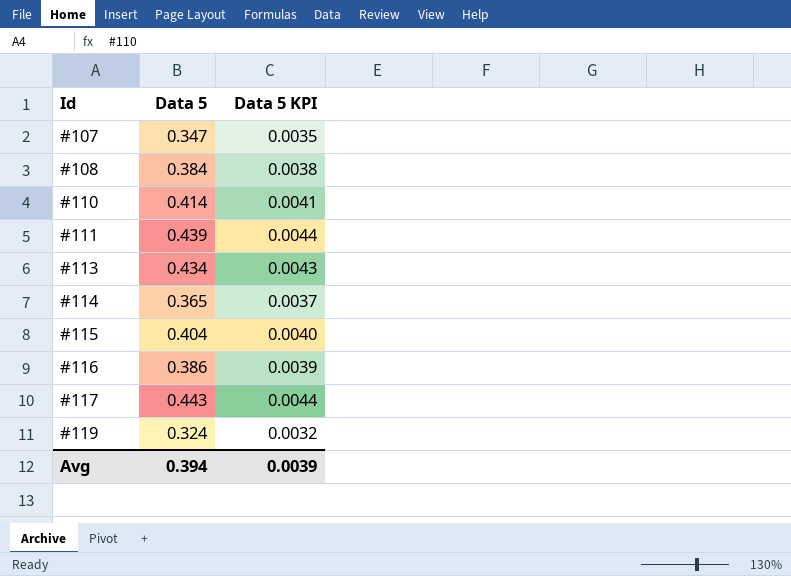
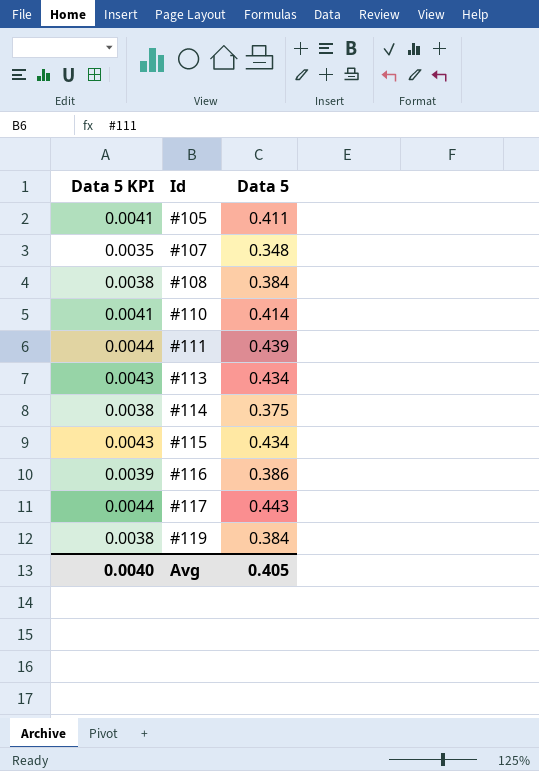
column Data 5 KPI | position: 3 -> 1
row #105: none -> 0.0041 | 0.411
#107 | Data 5: 0.347 -> 0.348
#114 | Data 5 KPI: 0.0037 -> 0.0038
#114 | Data 5: 0.365 -> 0.375
#115 | Data 5 KPI: 0.0040 -> 0.0043
#115 | Data 5: 0.404 -> 0.434
#119 | Data 5 KPI: 0.0032 -> 0.0038
#119 | Data 5: 0.324 -> 0.384
Avg | Data 5 KPI: 0.0039 -> 0.0040
Avg | Data 5: 0.394 -> 0.405

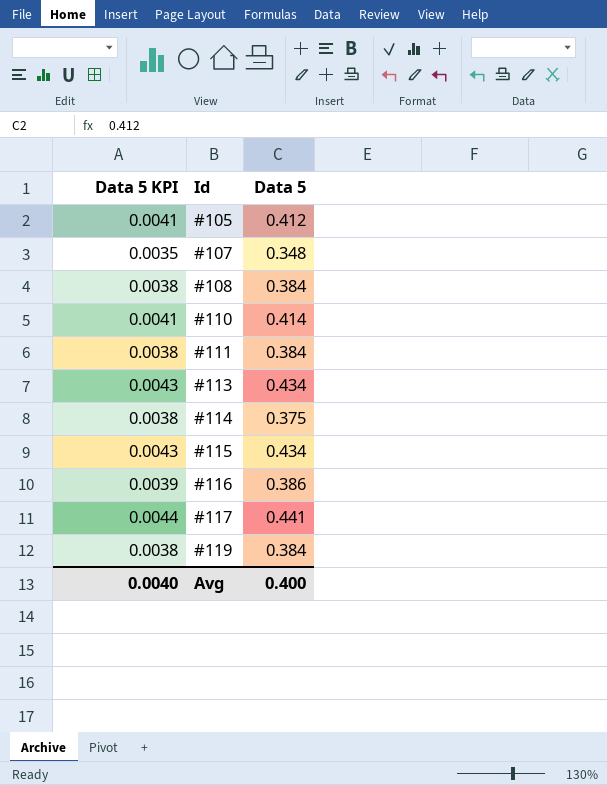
#105 | Data 5: 0.411 -> 0.412
#111 | Data 5 KPI: 0.0044 -> 0.0038
#111 | Data 5: 0.439 -> 0.384
#117 | Data 5: 0.443 -> 0.441
Avg | Data 5: 0.405 -> 0.400

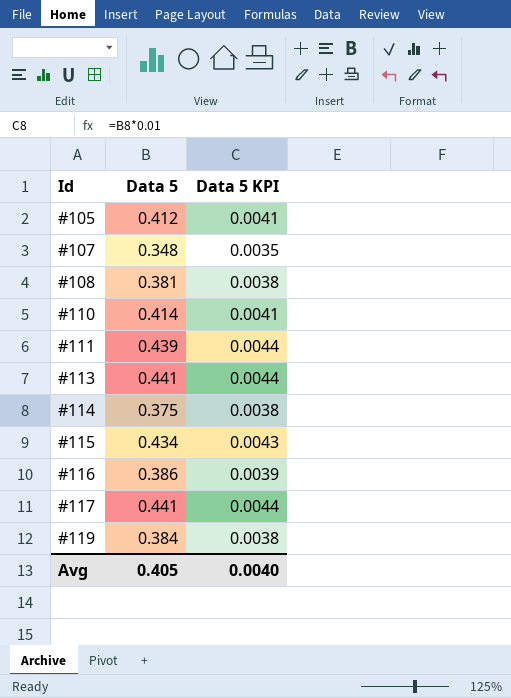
column Data 5 KPI | position: 1 -> 3
#108 | Data 5: 0.384 -> 0.381
#111 | Data 5: 0.384 -> 0.439
#111 | Data 5 KPI: 0.0038 -> 0.0044
#113 | Data 5: 0.434 -> 0.441
#113 | Data 5 KPI: 0.0043 -> 0.0044
Avg | Data 5: 0.400 -> 0.405

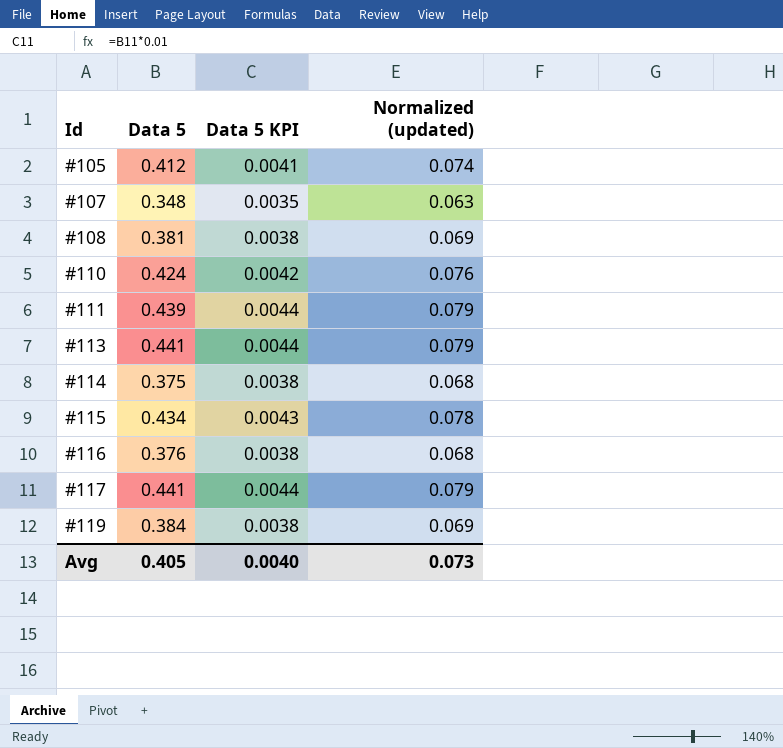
column Normalized (updated) | formula: none -> [Data 5] * 0.18
#110 | Data 5: 0.414 -> 0.424
#110 | Data 5 KPI: 0.0041 -> 0.0042
#116 | Data 5: 0.386 -> 0.376
#116 | Data 5 KPI: 0.0039 -> 0.0038

